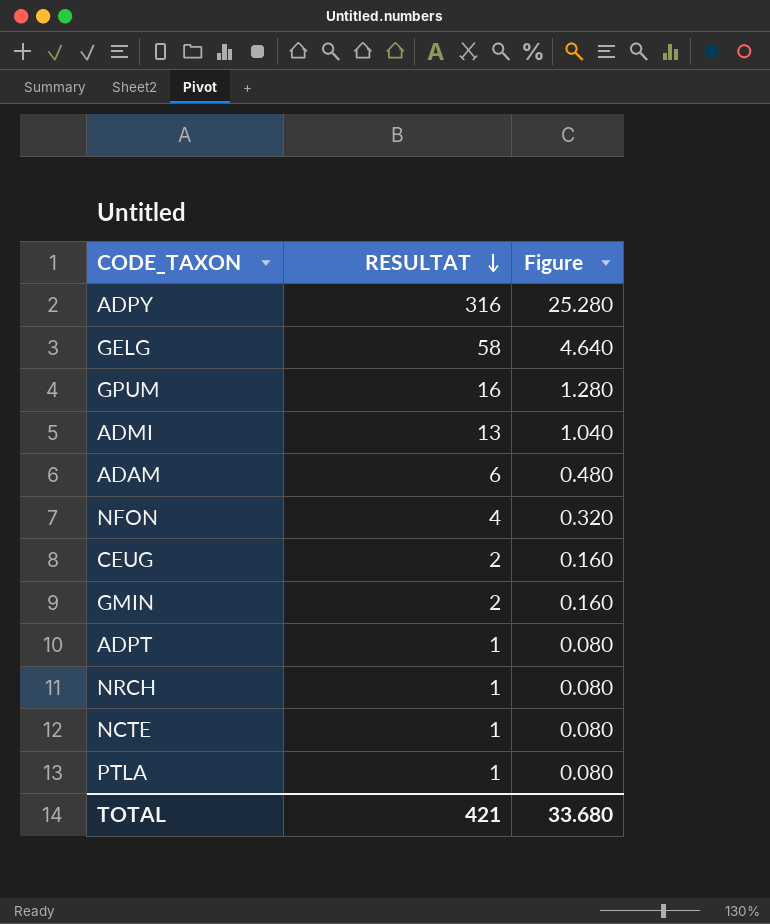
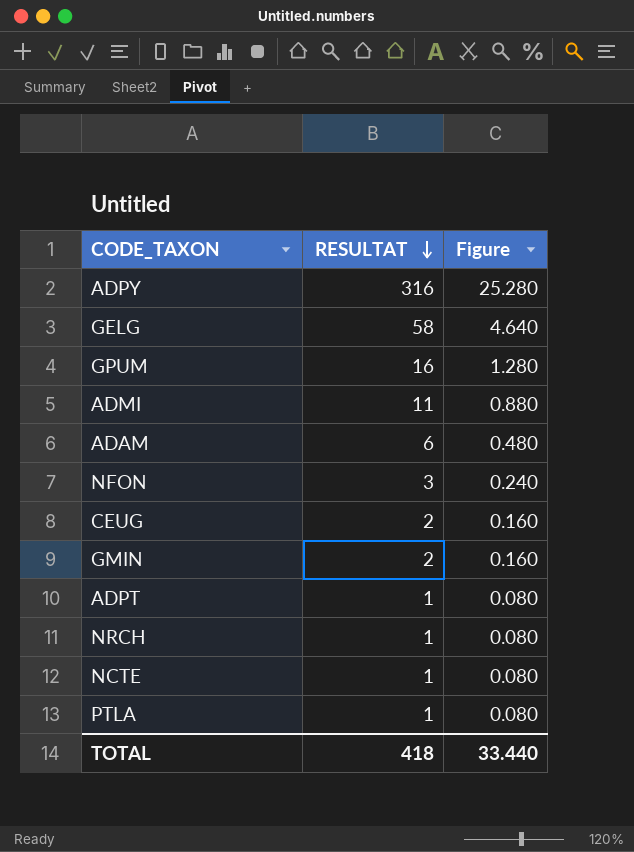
ADMI | RESULTAT: 13 -> 11
ADMI | Figure: 1.040 -> 0.880
NFON | RESULTAT: 4 -> 3
NFON | Figure: 0.320 -> 0.240
TOTAL | RESULTAT: 421 -> 418
TOTAL | Figure: 33.680 -> 33.440

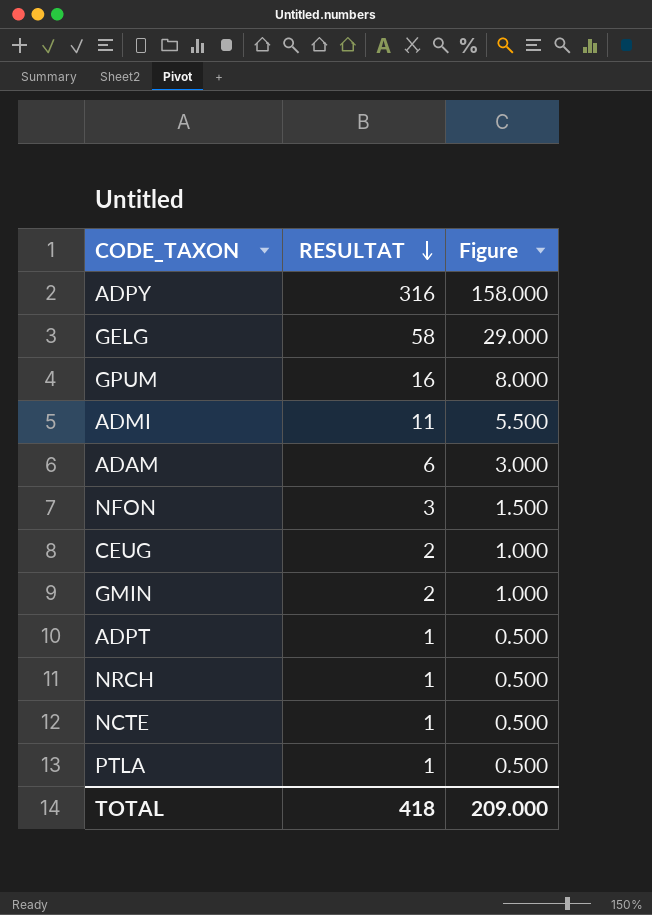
column Figure | formula: [RESULTAT] * 0.08 -> [RESULTAT] * 0.5
TOTAL | Figure: 33.440 -> 209.000

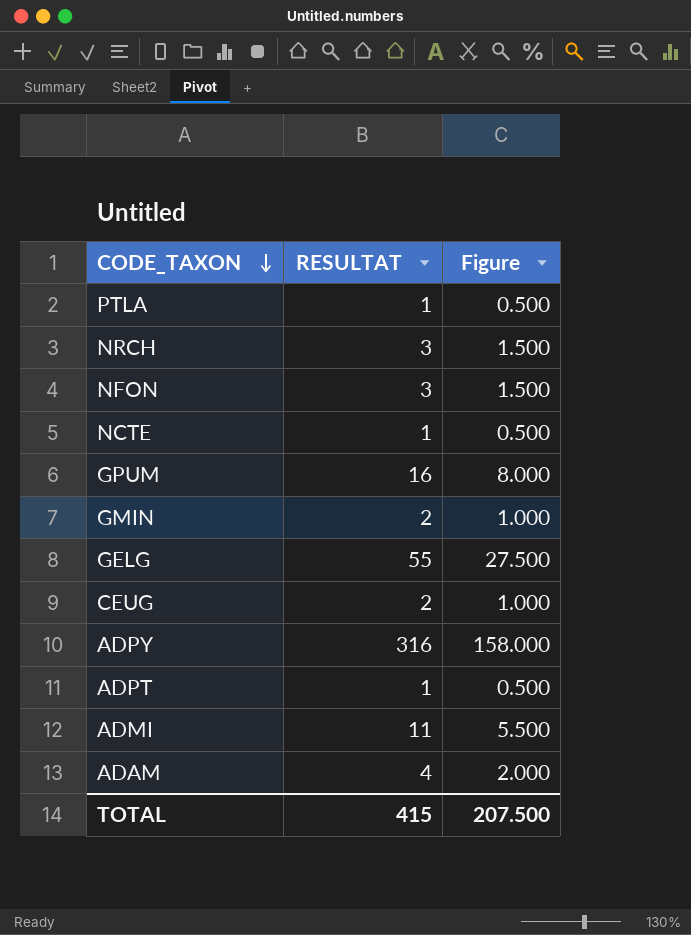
row order: RESULTAT descending -> CODE_TAXON descending
NRCH | RESULTAT: 1 -> 3
NRCH | Figure: 0.500 -> 1.500
GELG | RESULTAT: 58 -> 55
GELG | Figure: 29.000 -> 27.500
ADAM | RESULTAT: 6 -> 4
ADAM | Figure: 3.000 -> 2.000
TOTAL | RESULTAT: 418 -> 415
TOTAL | Figure: 209.000 -> 207.500

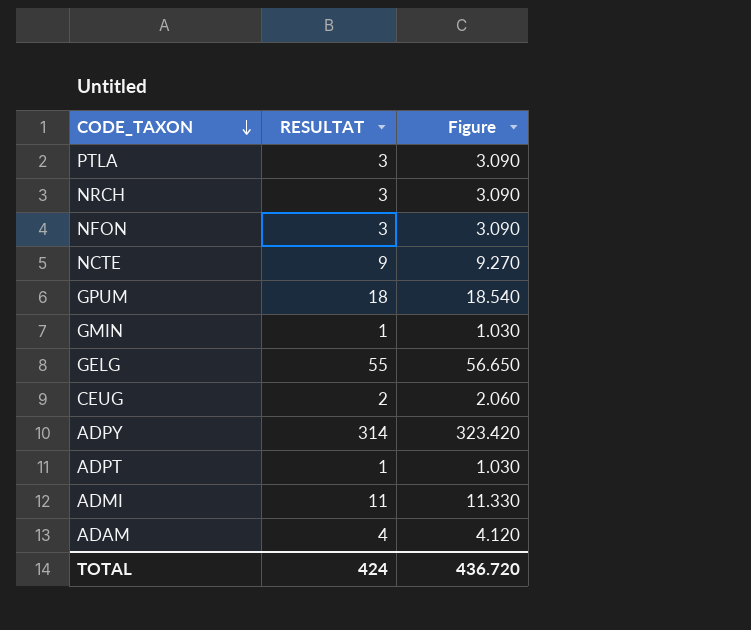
column Figure | formula: [RESULTAT] * 0.5 -> [RESULTAT] * 1.03
PTLA | RESULTAT: 1 -> 3
NCTE | RESULTAT: 1 -> 9
GPUM | RESULTAT: 16 -> 18
GMIN | RESULTAT: 2 -> 1
ADPY | RESULTAT: 316 -> 314
TOTAL | RESULTAT: 415 -> 424
TOTAL | Figure: 207.500 -> 436.720

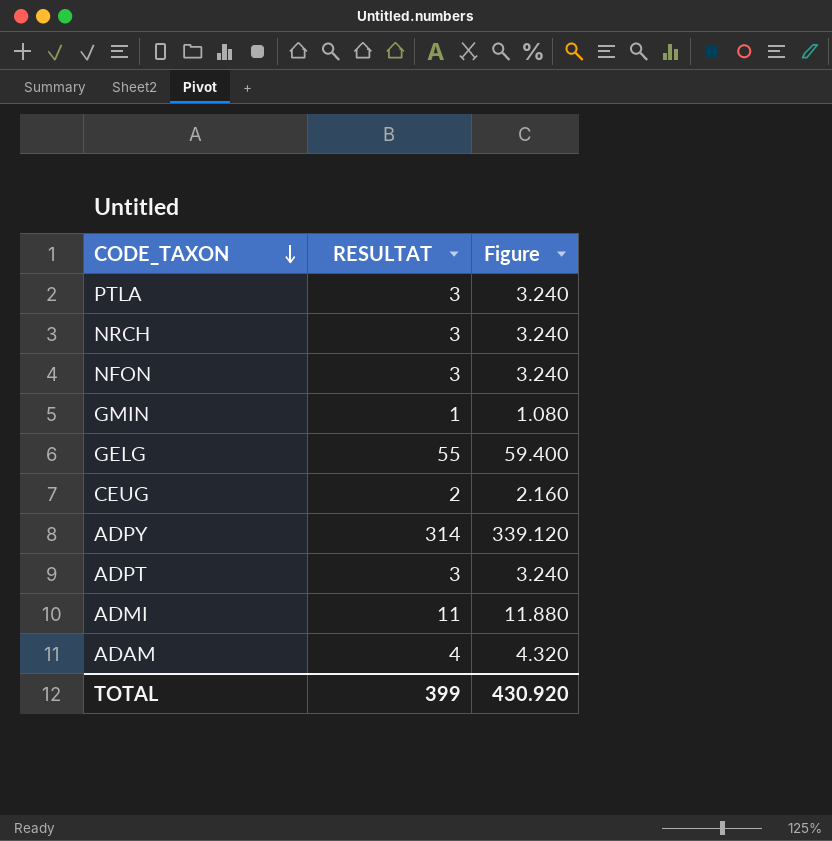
column Figure | formula: [RESULTAT] * 1.03 -> [RESULTAT] * 1.08
row NCTE: 9 | 9.270 -> none
row GPUM: 18 | 18.540 -> none
ADPT | RESULTAT: 1 -> 3
TOTAL | RESULTAT: 424 -> 399
TOTAL | Figure: 436.720 -> 430.920

